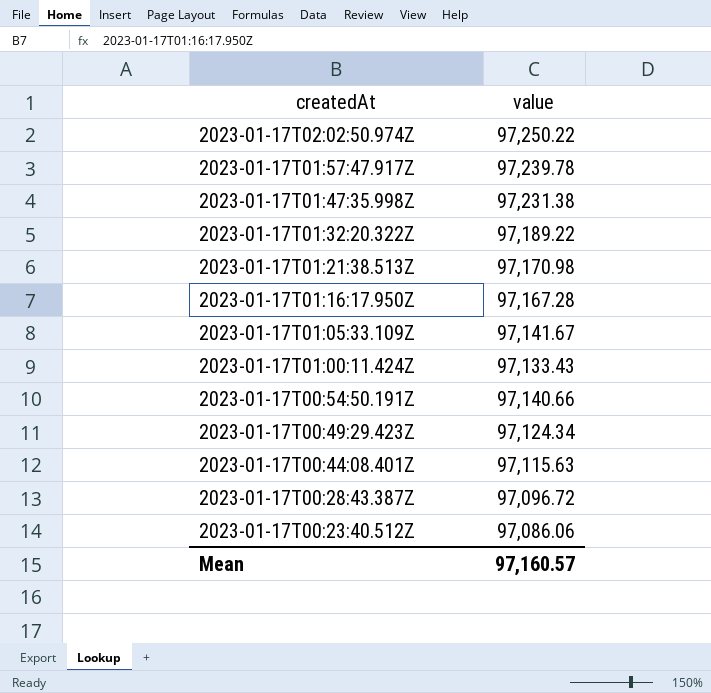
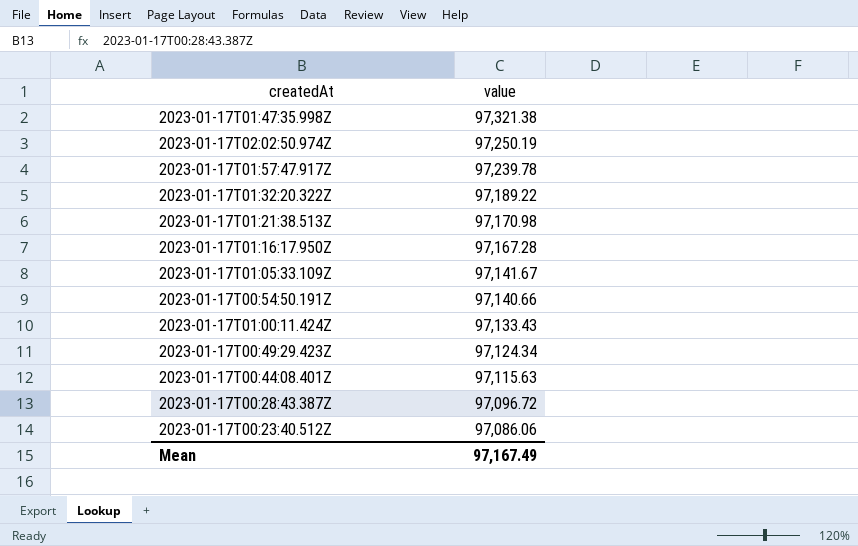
row order: createdAt descending -> value descending
2023-01-17T01:47:35.998Z | value: 97,231.38 -> 97,321.38
2023-01-17T02:02:50.974Z | value: 97,250.22 -> 97,250.19
Mean | value: 97,160.57 -> 97,167.49

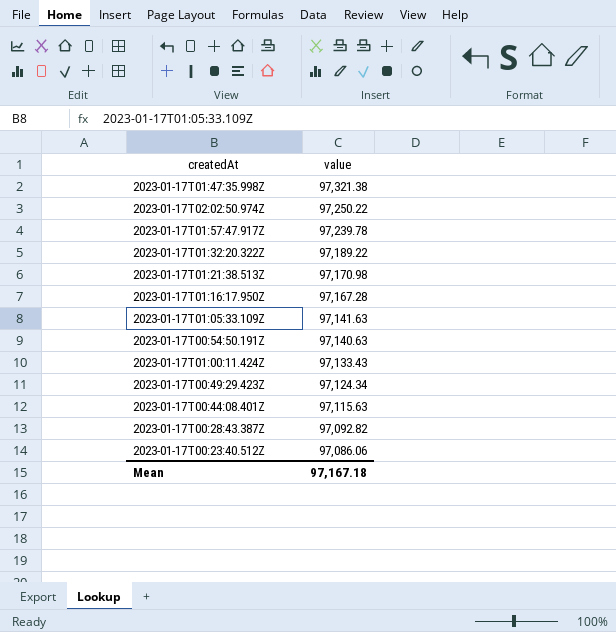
2023-01-17T02:02:50.974Z | value: 97,250.19 -> 97,250.22
2023-01-17T01:05:33.109Z | value: 97,141.67 -> 97,141.63
2023-01-17T00:54:50.191Z | value: 97,140.66 -> 97,140.63
2023-01-17T00:28:43.387Z | value: 97,096.72 -> 97,092.82
Mean | value: 97,167.49 -> 97,167.18

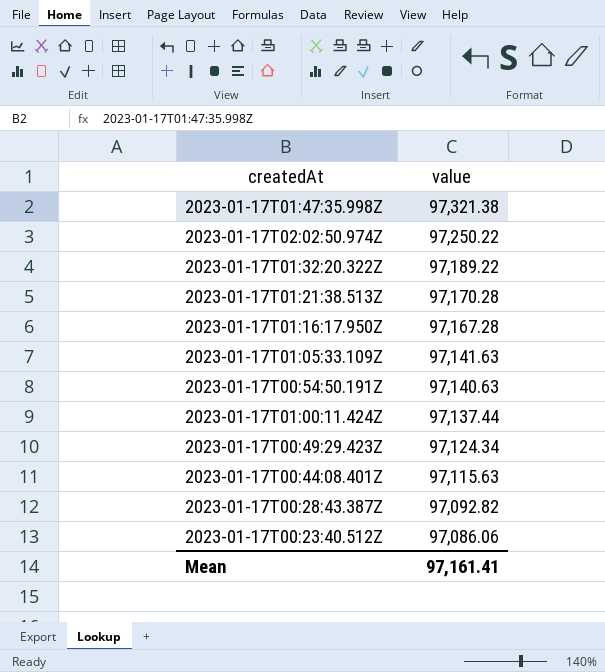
row 2023-01-17T01:57:47.917Z: 97,239.78 -> none
2023-01-17T01:21:38.513Z | value: 97,170.98 -> 97,170.28
2023-01-17T01:00:11.424Z | value: 97,133.43 -> 97,137.44
Mean | value: 97,167.18 -> 97,161.41

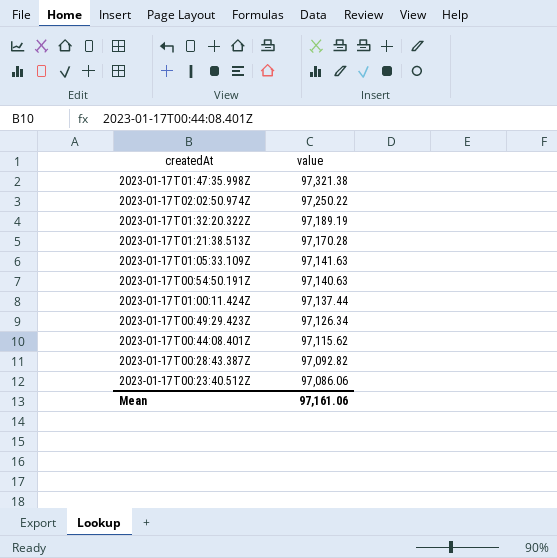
row 2023-01-17T01:16:17.950Z: 97,167.28 -> none
2023-01-17T01:32:20.322Z | value: 97,189.22 -> 97,189.19
2023-01-17T00:49:29.423Z | value: 97,124.34 -> 97,126.34
2023-01-17T00:44:08.401Z | value: 97,115.63 -> 97,115.62
Mean | value: 97,161.41 -> 97,161.06

